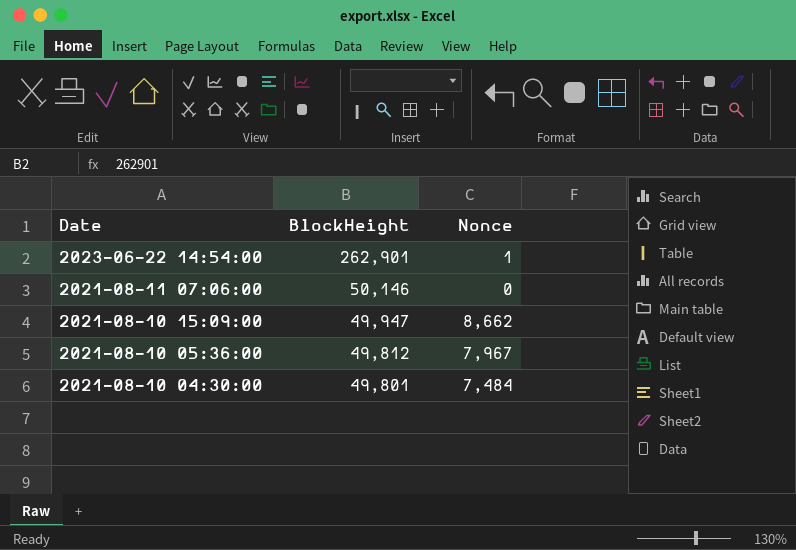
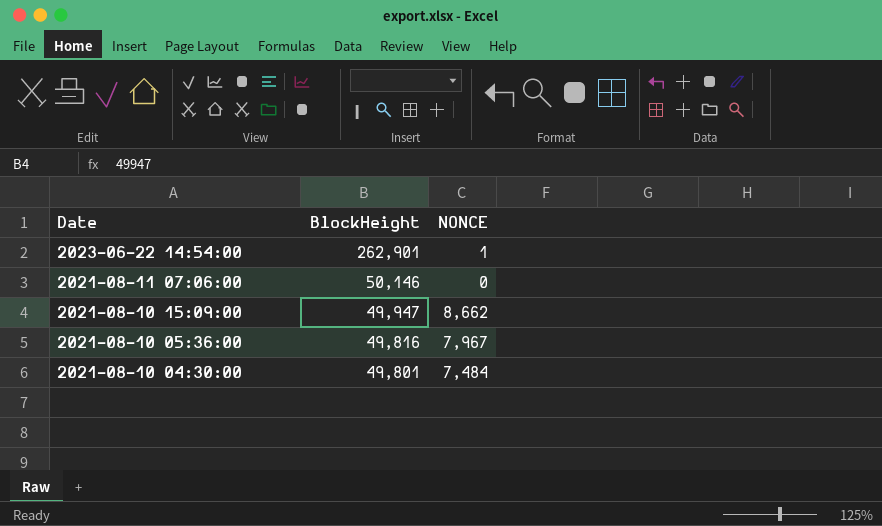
column name: Nonce -> NONCE
2021-08-10 05:36:00 | BlockHeight: 49,812 -> 49,816

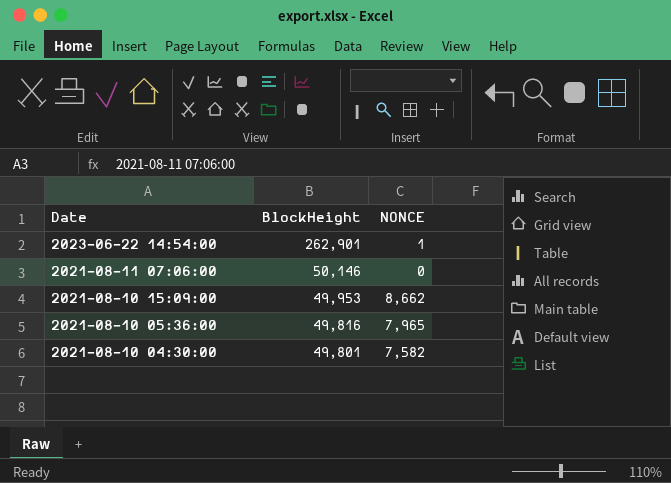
2021-08-10 15:09:00 | BlockHeight: 49,947 -> 49,953
2021-08-10 05:36:00 | NONCE: 7,967 -> 7,965
2021-08-10 04:30:00 | NONCE: 7,484 -> 7,582

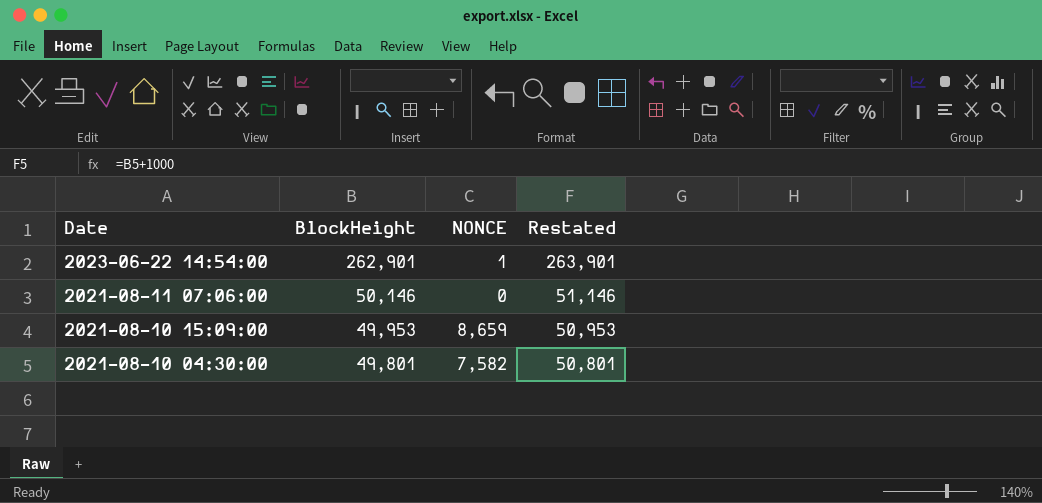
column Restated | formula: none -> [BlockHeight] + 1000
row 2021-08-10 05:36:00: 49,816 | 7,965 -> none
2021-08-10 15:09:00 | NONCE: 8,662 -> 8,659

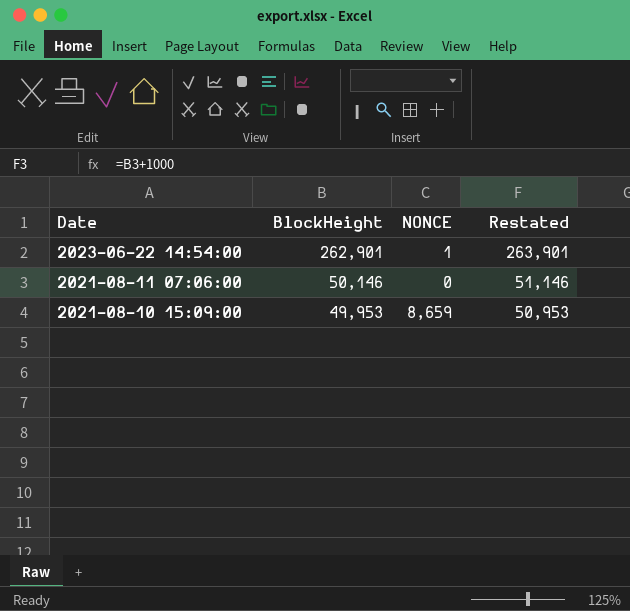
row 2021-08-10 04:30:00: 49,801 | 7,582 | 50,801 -> none

